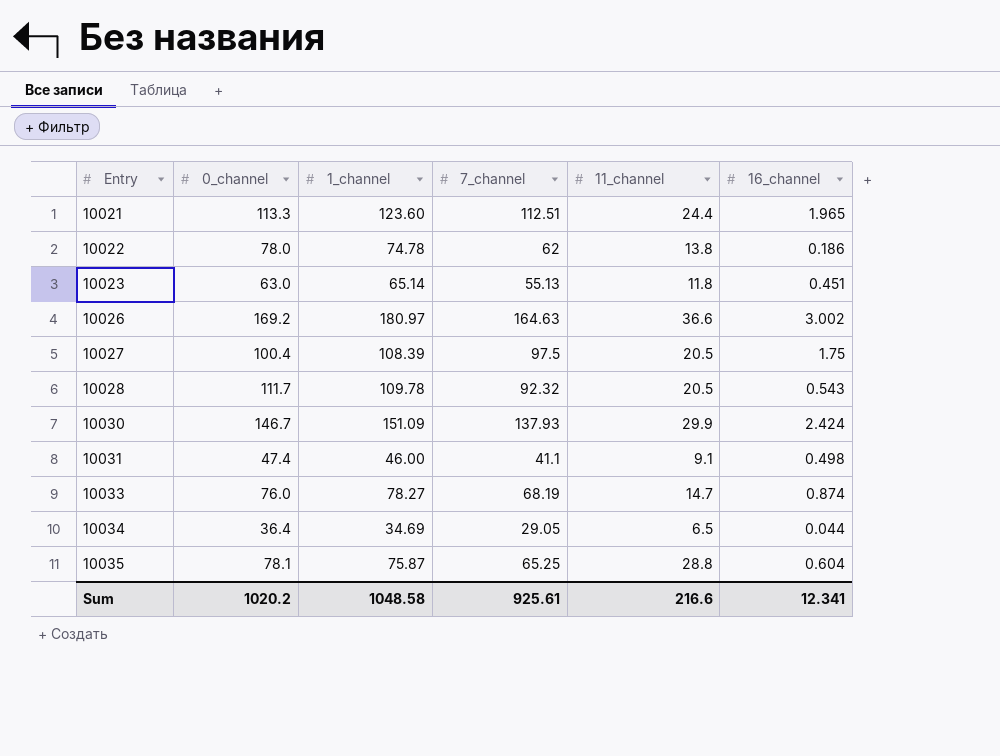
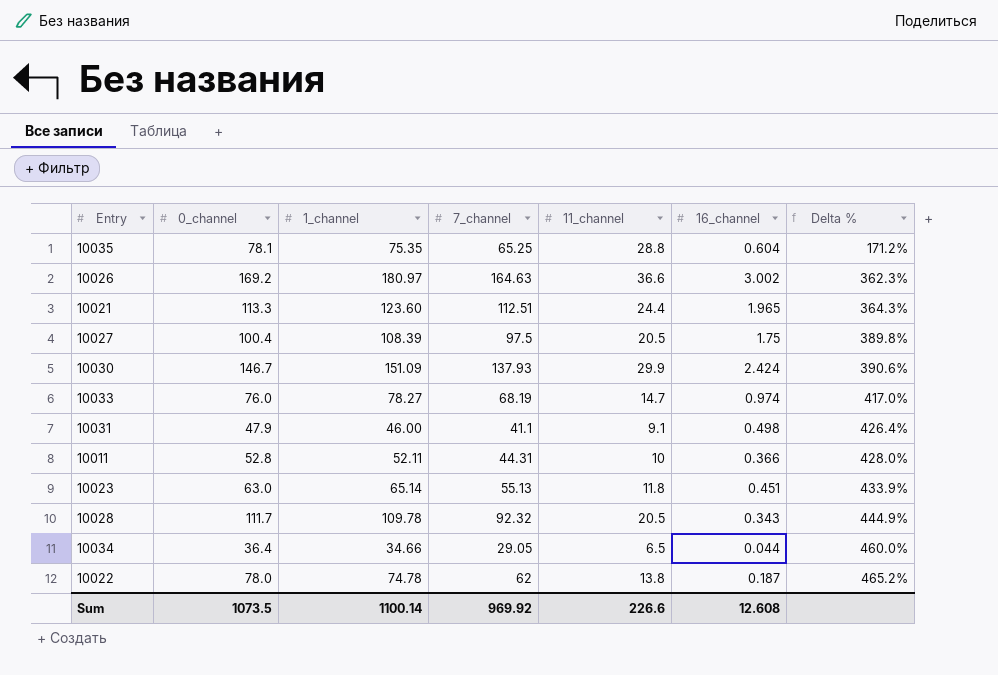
row order: Entry ascending -> Delta % ascending
column Delta % | formula: none -> ([0_channel] - [11_channel]) / [11_channel]
10035 | 1_channel: 75.87 -> 75.35
10033 | 16_channel: 0.874 -> 0.974
10031 | 0_channel: 47.4 -> 47.9
row 10011: none -> 52.8 | 52.11 | 44.31 | 10 | 0.366 | 428.0%
10028 | 16_channel: 0.543 -> 0.343
10034 | 1_channel: 34.69 -> 34.66
10022 | 16_channel: 0.186 -> 0.187
Sum | 0_channel: 1020.2 -> 1073.5
Sum | 1_channel: 1048.58 -> 1100.14
Sum | 7_channel: 925.61 -> 969.92
Sum | 11_channel: 216.6 -> 226.6
Sum | 16_channel: 12.341 -> 12.608

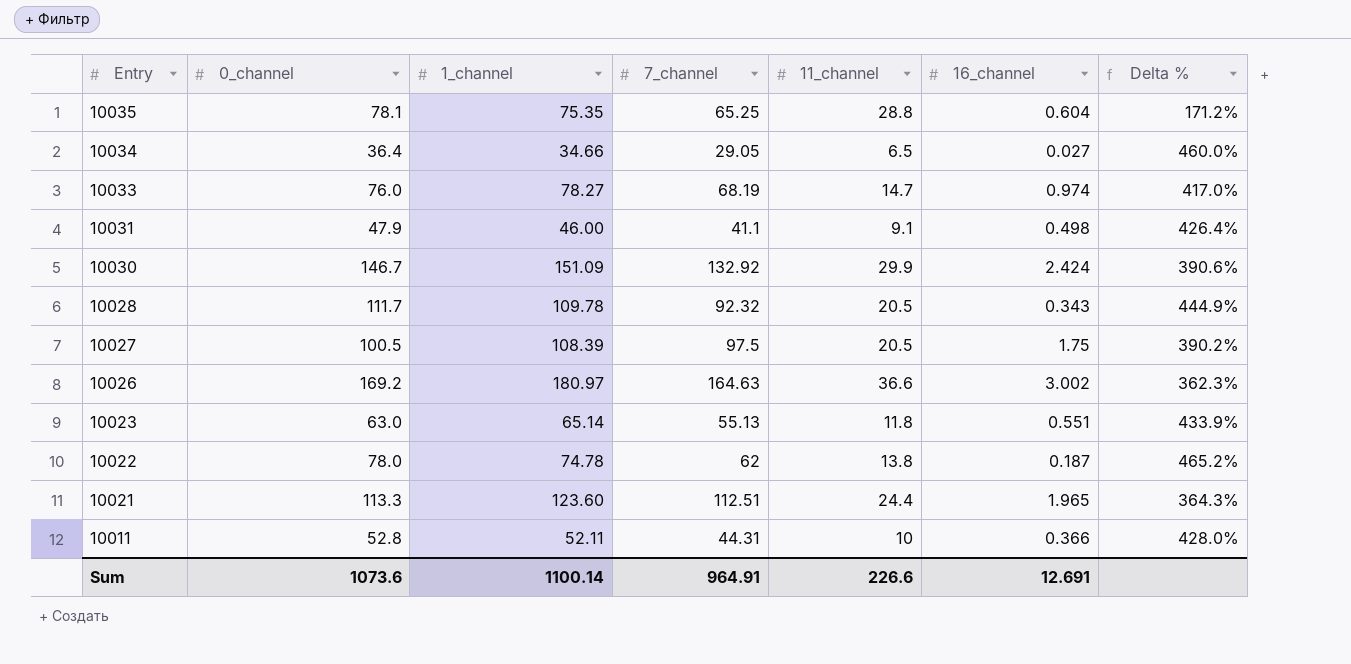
row order: Delta % ascending -> Entry descending
10034 | 16_channel: 0.044 -> 0.027
10030 | 7_channel: 137.93 -> 132.92
10027 | 0_channel: 100.4 -> 100.5
10027 | Delta %: 389.8% -> 390.2%
10023 | 16_channel: 0.451 -> 0.551
Sum | 0_channel: 1073.5 -> 1073.6
Sum | 7_channel: 969.92 -> 964.91
Sum | 16_channel: 12.608 -> 12.691

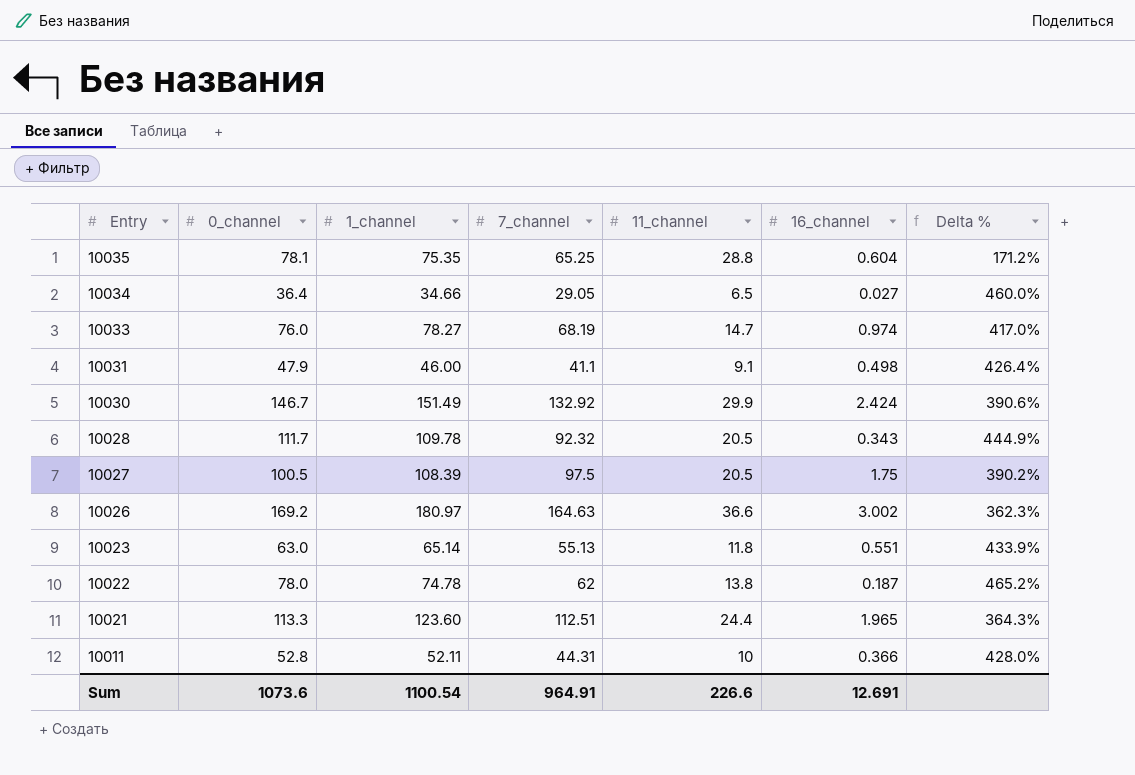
10030 | 1_channel: 151.09 -> 151.49
Sum | 1_channel: 1100.14 -> 1100.54

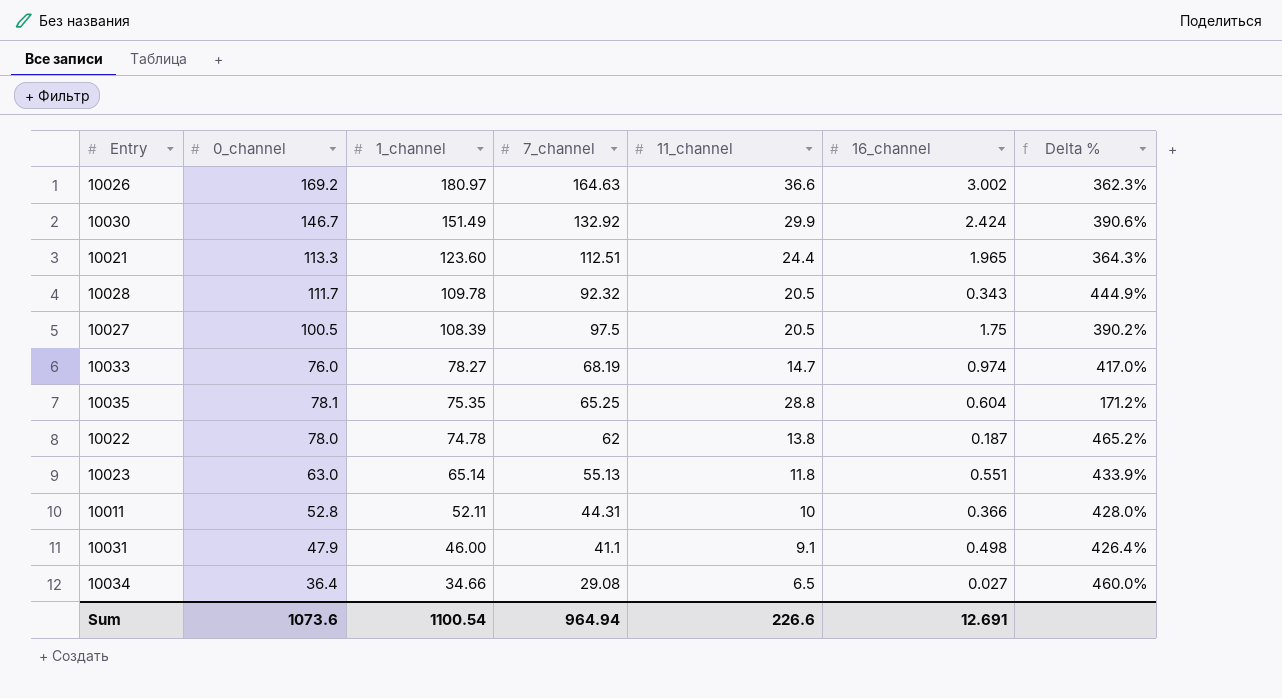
row order: Entry descending -> 1_channel descending
10034 | 7_channel: 29.05 -> 29.08
Sum | 7_channel: 964.91 -> 964.94

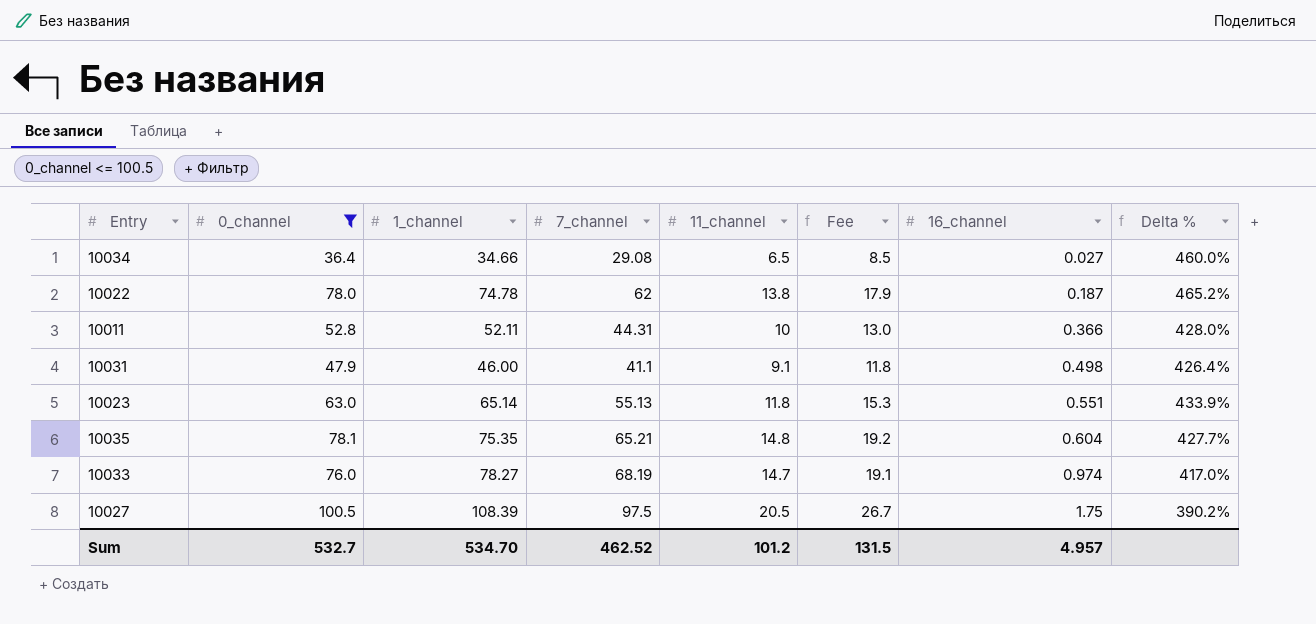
filter: none -> 0_channel <= 100.5
row order: 1_channel descending -> 16_channel ascending
column Fee | formula: none -> [11_channel] * 1.3
10035 | 7_channel: 65.25 -> 65.21
10035 | 11_channel: 28.8 -> 14.8
10035 | Delta %: 171.2% -> 427.7%
Sum | 0_channel: 1073.6 -> 532.7
Sum | 1_channel: 1100.54 -> 534.70
Sum | 7_channel: 964.94 -> 462.52
Sum | 11_channel: 226.6 -> 101.2
Sum | 16_channel: 12.691 -> 4.957

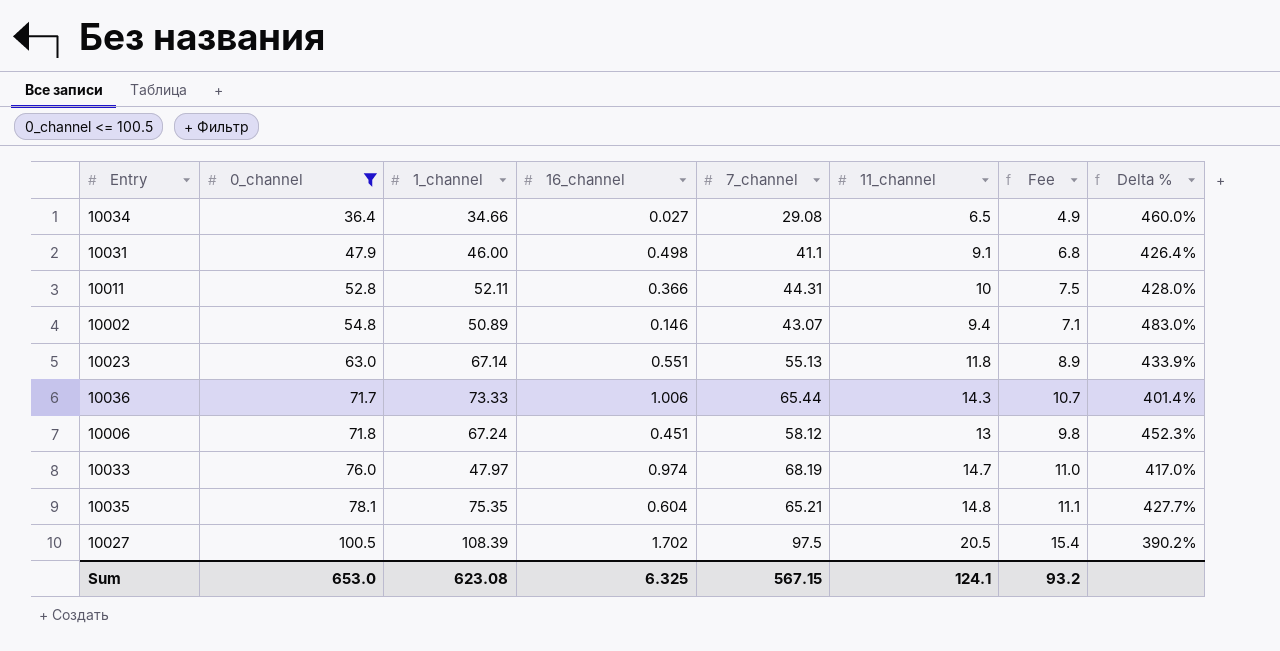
row order: 16_channel ascending -> 0_channel ascending
column 16_channel | position: 7 -> 4
column Fee | formula: [11_channel] * 1.3 -> [11_channel] * 0.75
row 10022: 78.0 | 74.78 | 62 | 13.8 | 17.9 | 0.187 | 465.2% -> none
row 10002: none -> 54.8 | 50.89 | 0.146 | 43.07 | 9.4 | 7.1 | 483.0%
10023 | 1_channel: 65.14 -> 67.14
row 10036: none -> 71.7 | 73.33 | 1.006 | 65.44 | 14.3 | 10.7 | 401.4%
row 10006: none -> 71.8 | 67.24 | 0.451 | 58.12 | 13 | 9.8 | 452.3%
10033 | 1_channel: 78.27 -> 47.97
10027 | 16_channel: 1.75 -> 1.702
Sum | 0_channel: 532.7 -> 653.0
Sum | 1_channel: 534.70 -> 623.08
Sum | 16_channel: 4.957 -> 6.325
Sum | 7_channel: 462.52 -> 567.15
Sum | 11_channel: 101.2 -> 124.1
Sum | Fee: 131.5 -> 93.2

